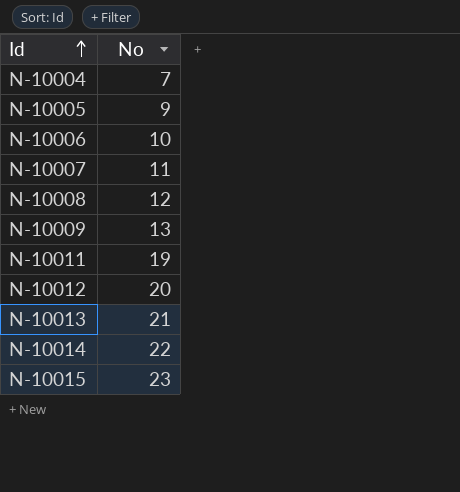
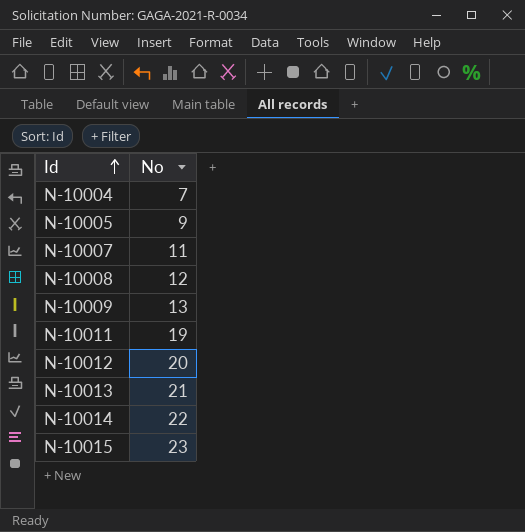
row N-10006: 10 -> none

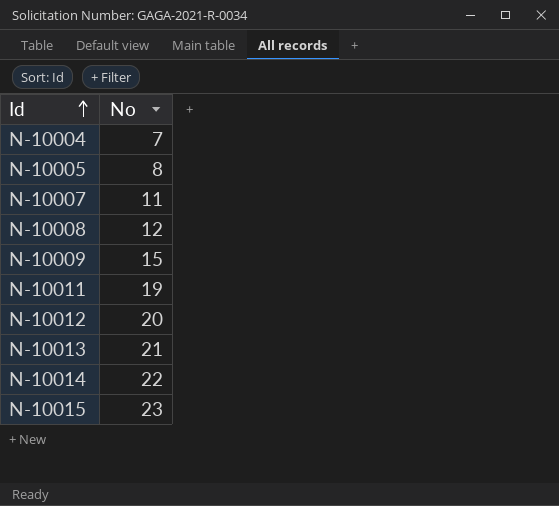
N-10005 | No: 9 -> 8
N-10009 | No: 13 -> 15

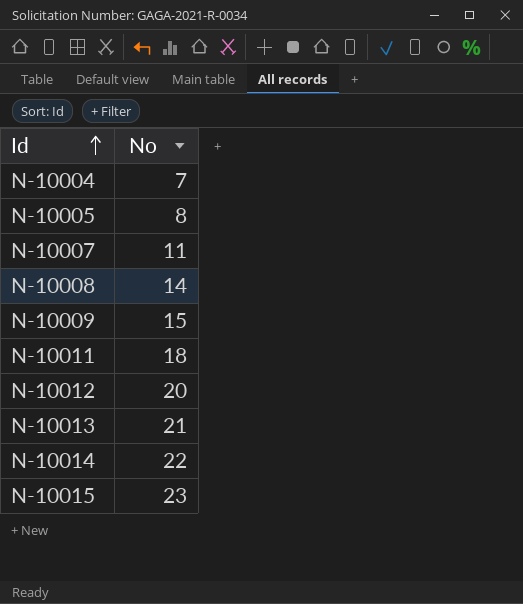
N-10008 | No: 12 -> 14
N-10011 | No: 19 -> 18

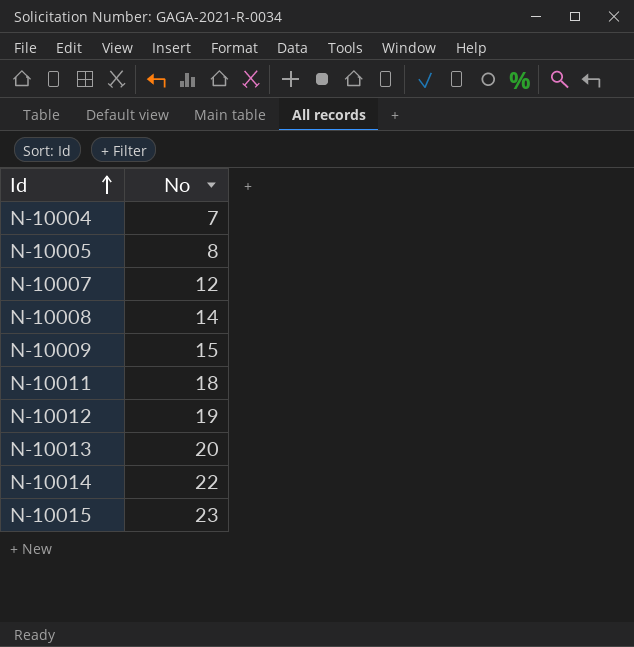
N-10007 | No: 11 -> 12
N-10012 | No: 20 -> 19
N-10013 | No: 21 -> 20

